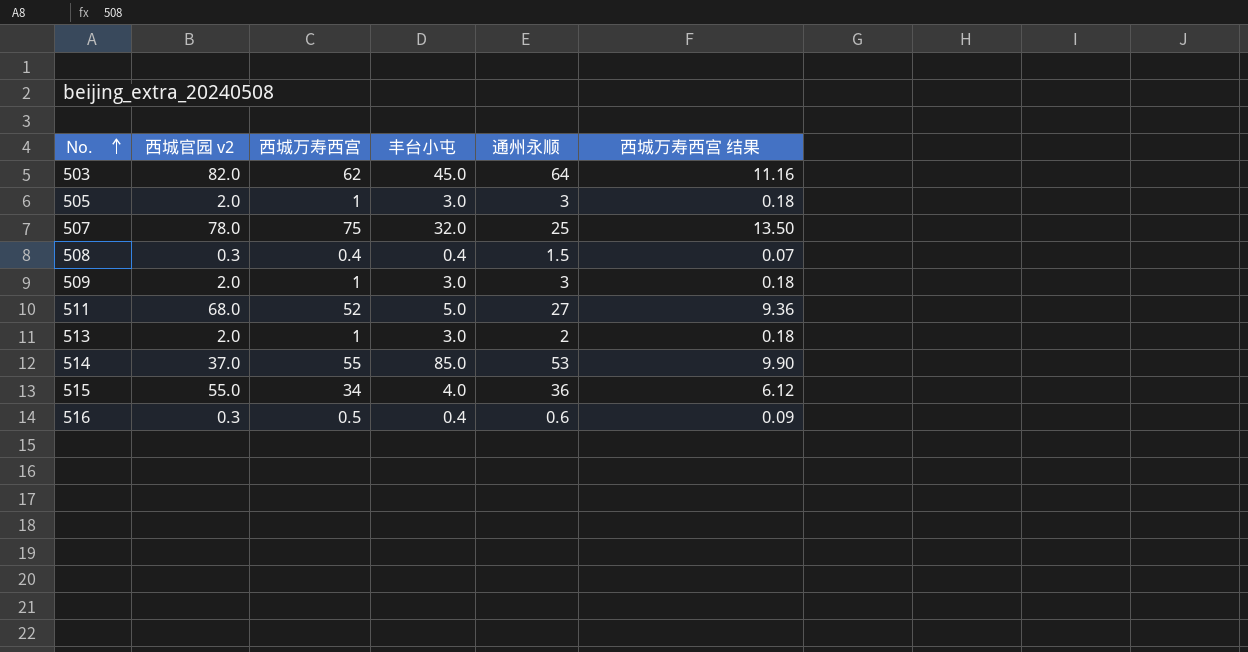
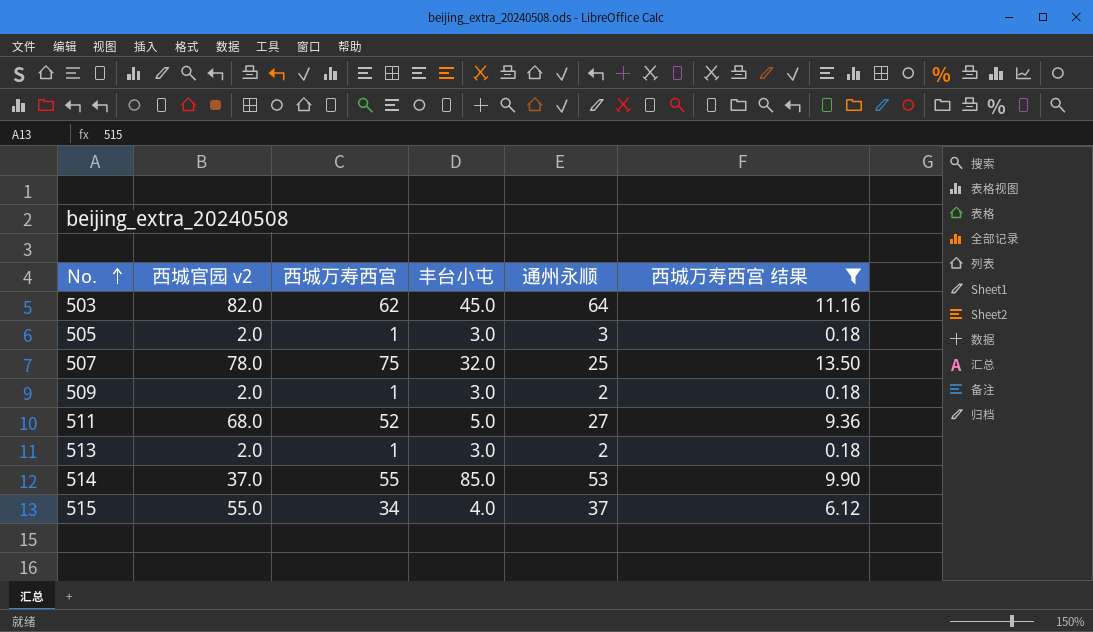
filter: none -> 西城万寿西宫 结果 >= 0.18
509 | 通州永顺: 3 -> 2
515 | 通州永顺: 36 -> 37

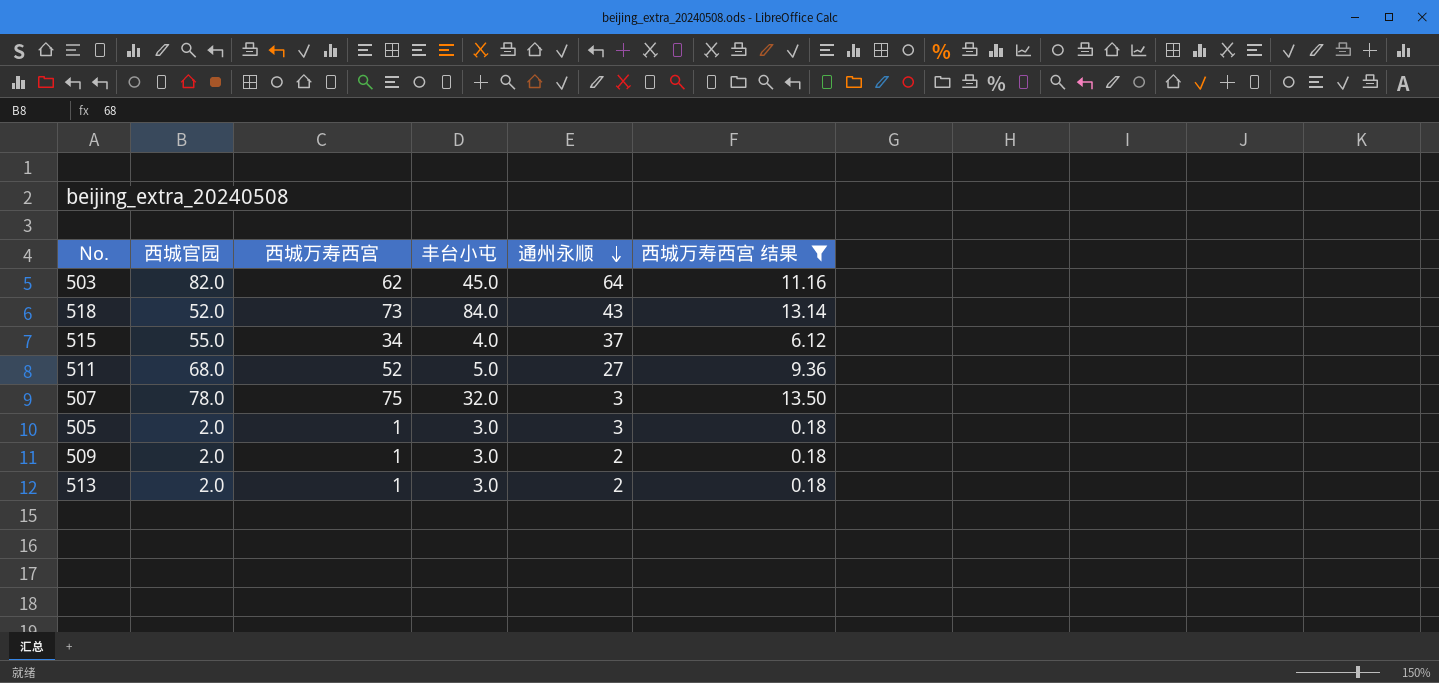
row order: No. ascending -> 通州永顺 descending
column name: 西城官园 v2 -> 西城官园
row 514: 37.0 | 55 | 85.0 | 53 | 9.90 -> none
row 518: none -> 52.0 | 73 | 84.0 | 43 | 13.14
507 | 通州永顺: 25 -> 3

